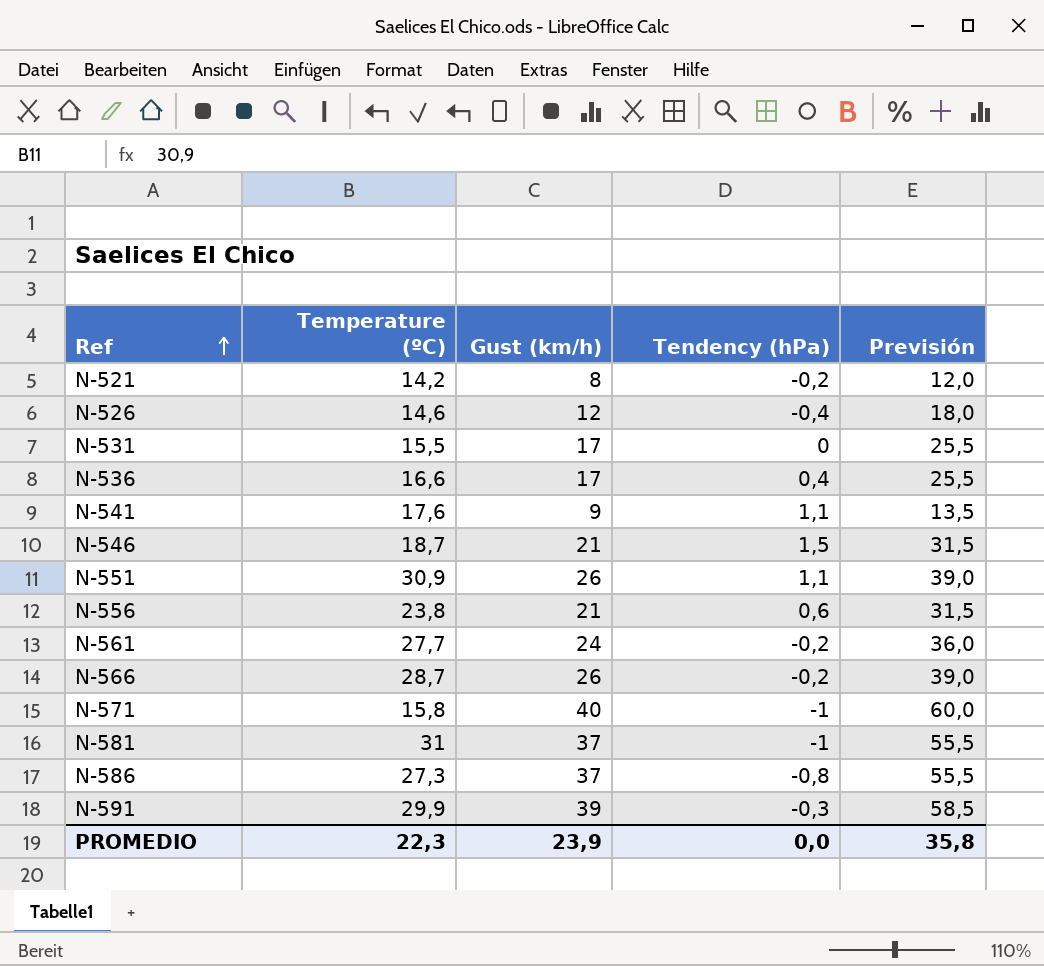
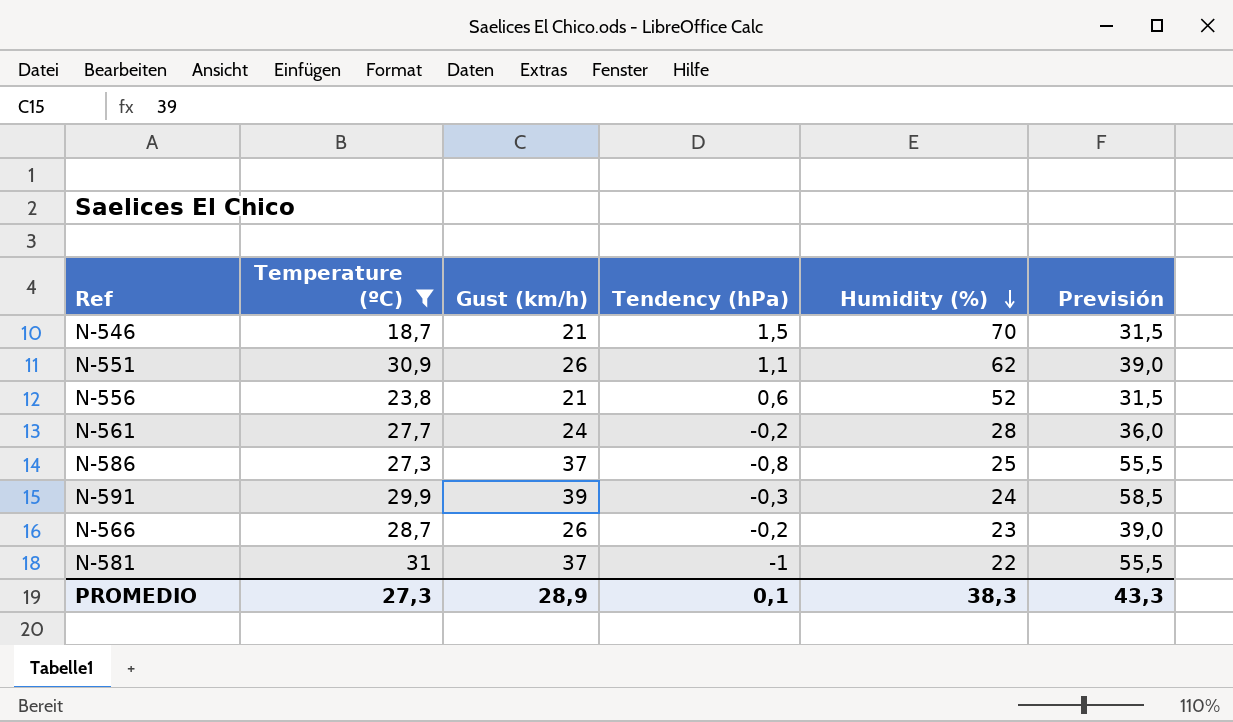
filter: none -> Temperature (ºC) >= 18,7
row order: Ref ascending -> Humidity (%) descending
column Humidity (%) | position: none -> 5
PROMEDIO | Temperature (ºC): 22,3 -> 27,3
PROMEDIO | Gust (km/h): 23,9 -> 28,9
PROMEDIO | Tendency (hPa): 0,0 -> 0,1
PROMEDIO | Previsión: 35,8 -> 43,3

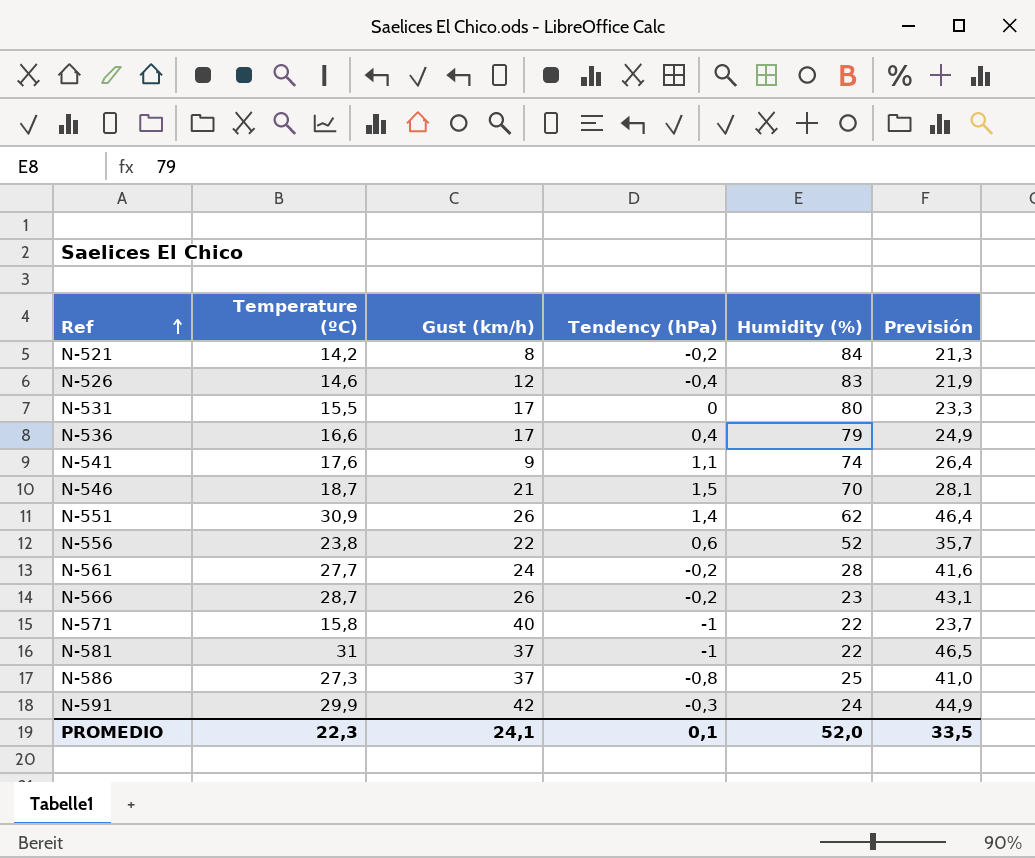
filter: Temperature (ºC) >= 18,7 -> none
row order: Humidity (%) descending -> Ref ascending
column Previsión | formula: [Gust (km/h)] * 1,5 -> [Temperature (ºC)] * 1,5
N-551 | Tendency (hPa): 1,1 -> 1,4
N-556 | Gust (km/h): 21 -> 22
N-591 | Gust (km/h): 39 -> 42
PROMEDIO | Temperature (ºC): 27,3 -> 22,3
PROMEDIO | Gust (km/h): 28,9 -> 24,1
PROMEDIO | Humidity (%): 38,3 -> 52,0
PROMEDIO | Previsión: 43,3 -> 33,5

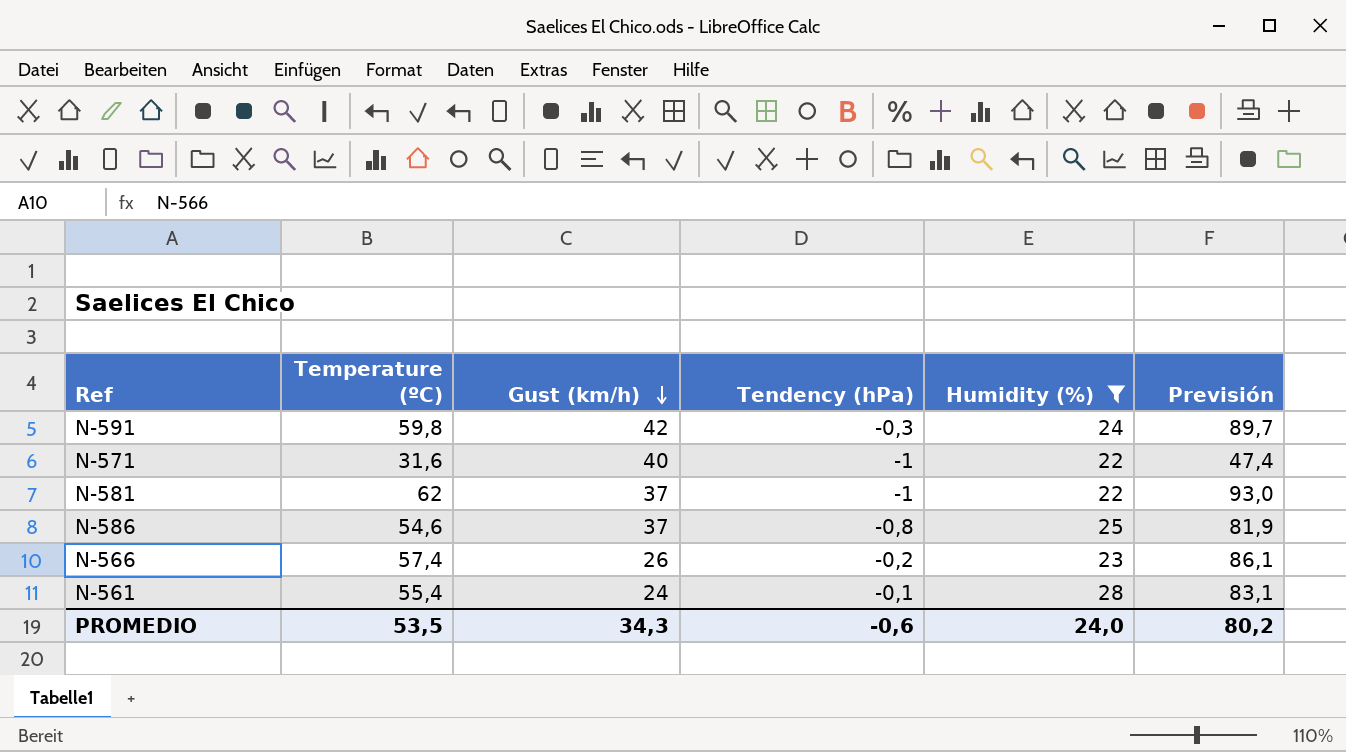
filter: none -> Humidity (%) <= 28
row order: Ref ascending -> Gust (km/h) descending
N-591 | Temperature (ºC): 29,9 -> 59,8
N-591 | Previsión: 44,9 -> 89,7
N-571 | Temperature (ºC): 15,8 -> 31,6
N-571 | Previsión: 23,7 -> 47,4
N-581 | Temperature (ºC): 31 -> 62
N-581 | Previsión: 46,5 -> 93,0
N-586 | Temperature (ºC): 27,3 -> 54,6
N-586 | Previsión: 41,0 -> 81,9
N-566 | Temperature (ºC): 28,7 -> 57,4
N-566 | Previsión: 43,1 -> 86,1
N-561 | Temperature (ºC): 27,7 -> 55,4
N-561 | Tendency (hPa): -0,2 -> -0,1
N-561 | Previsión: 41,6 -> 83,1
PROMEDIO | Temperature (ºC): 22,3 -> 53,5
PROMEDIO | Gust (km/h): 24,1 -> 34,3
PROMEDIO | Tendency (hPa): 0,1 -> -0,6
PROMEDIO | Humidity (%): 52,0 -> 24,0
PROMEDIO | Previsión: 33,5 -> 80,2

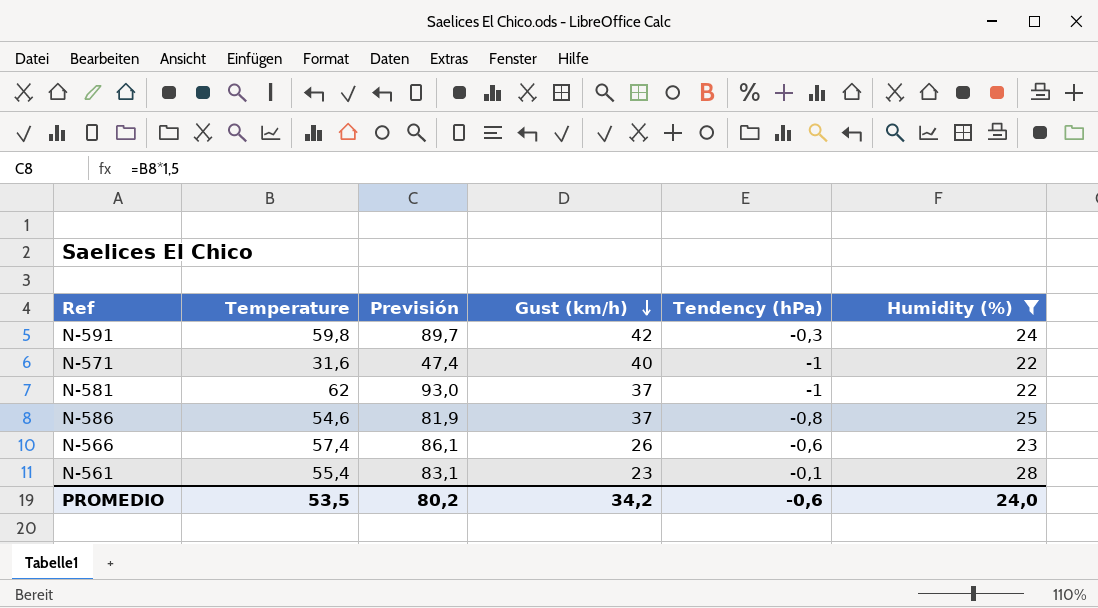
column name: Temperature (ºC) -> Temperature
column Previsión | position: 6 -> 3
N-566 | Tendency (hPa): -0,2 -> -0,6
N-561 | Gust (km/h): 24 -> 23
PROMEDIO | Gust (km/h): 34,3 -> 34,2

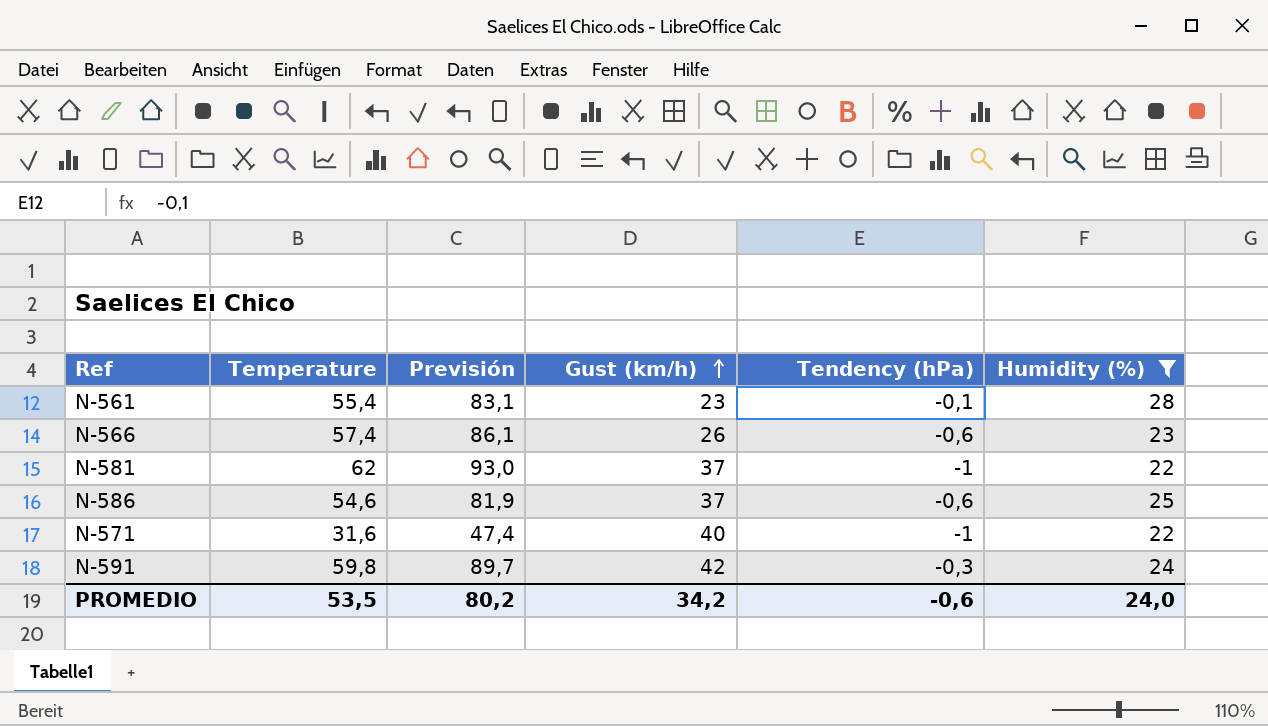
row order: Gust (km/h) descending -> Gust (km/h) ascending
N-586 | Tendency (hPa): -0,8 -> -0,6

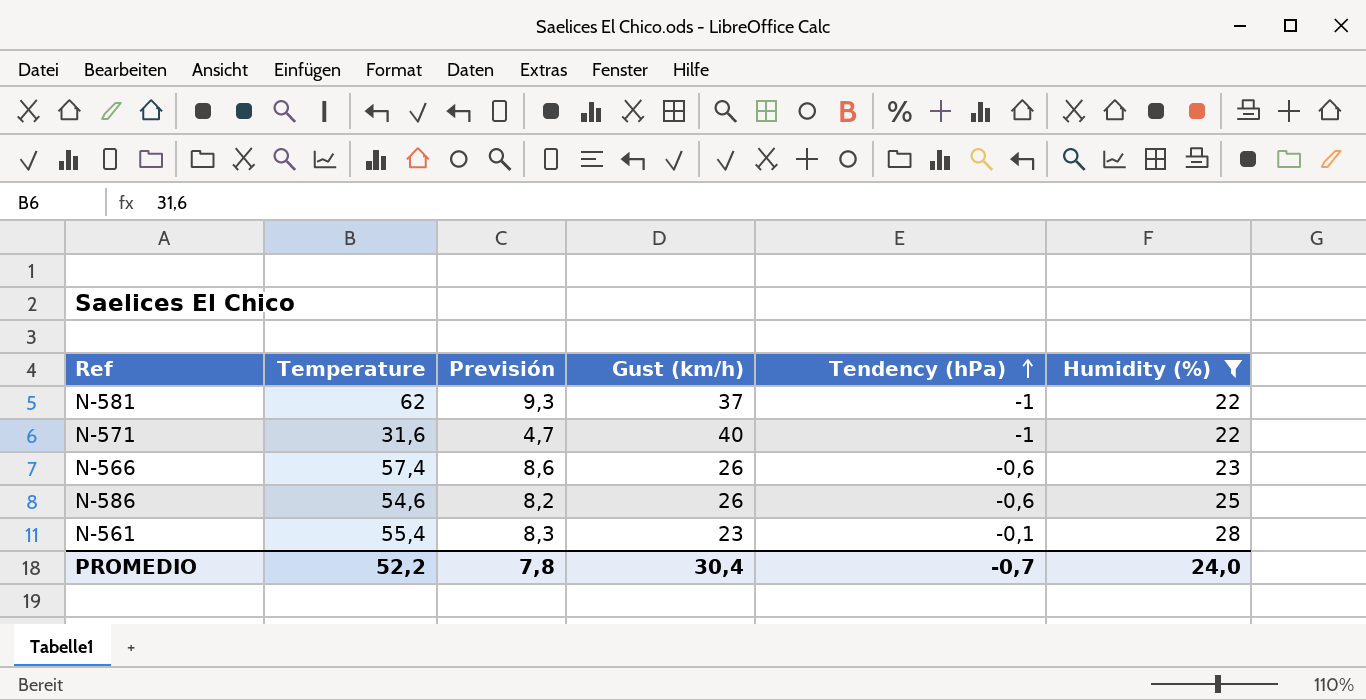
row order: Gust (km/h) ascending -> Tendency (hPa) ascending
column Previsión | formula: [Temperature] * 1,5 -> [Temperature] * 0,15
row N-591: 59,8 | 89,7 | 42 | -0,3 | 24 -> none
N-586 | Gust (km/h): 37 -> 26
PROMEDIO | Temperature: 53,5 -> 52,2
PROMEDIO | Previsión: 80,2 -> 7,8
PROMEDIO | Gust (km/h): 34,2 -> 30,4
PROMEDIO | Tendency (hPa): -0,6 -> -0,7

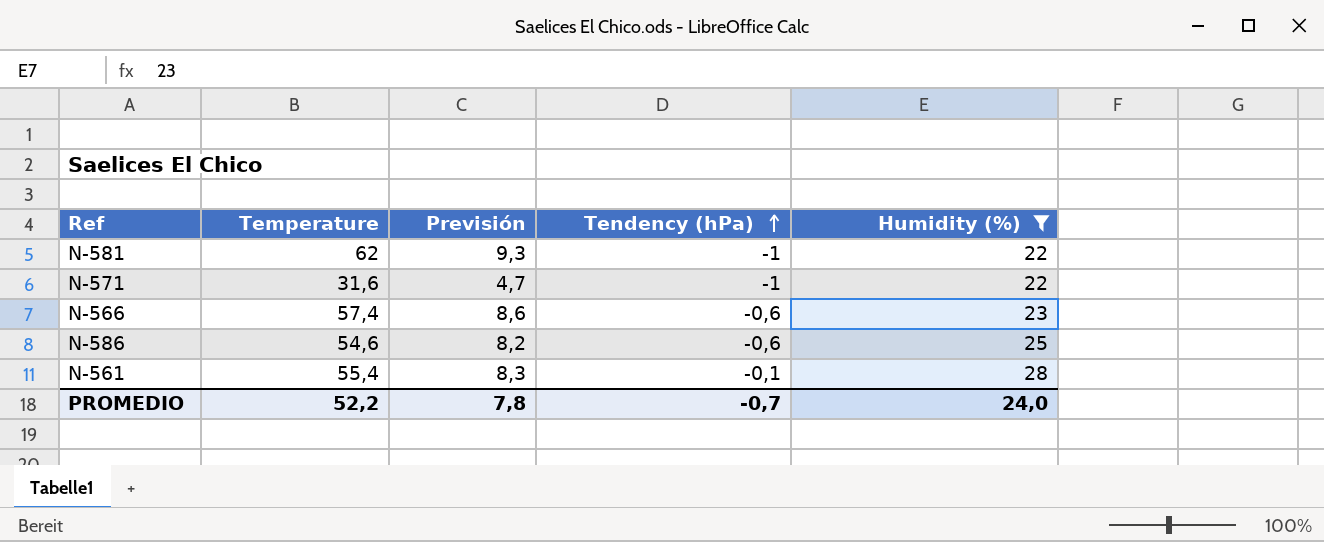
column Gust (km/h) | position: 4 -> none

